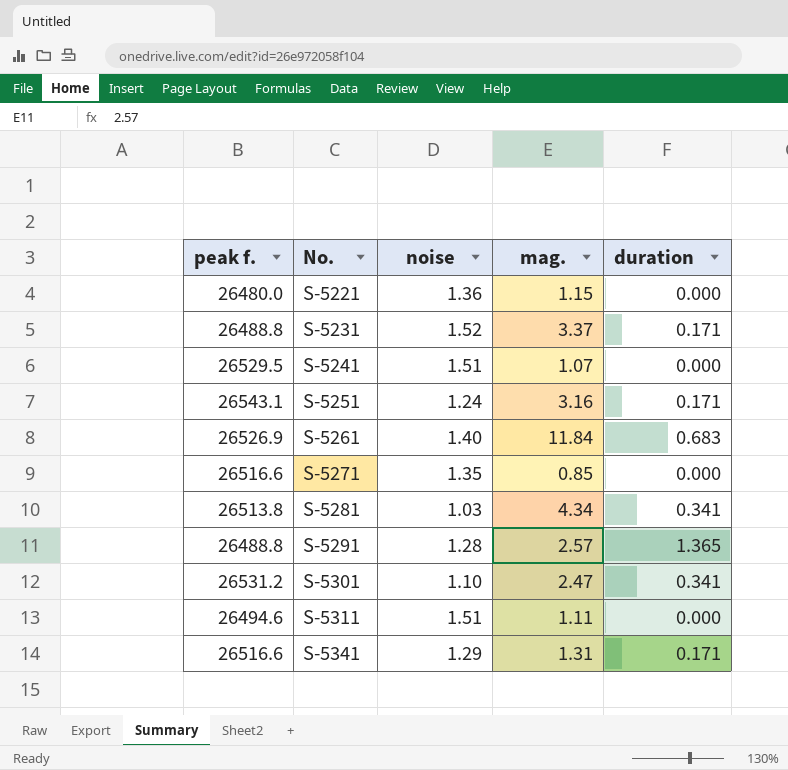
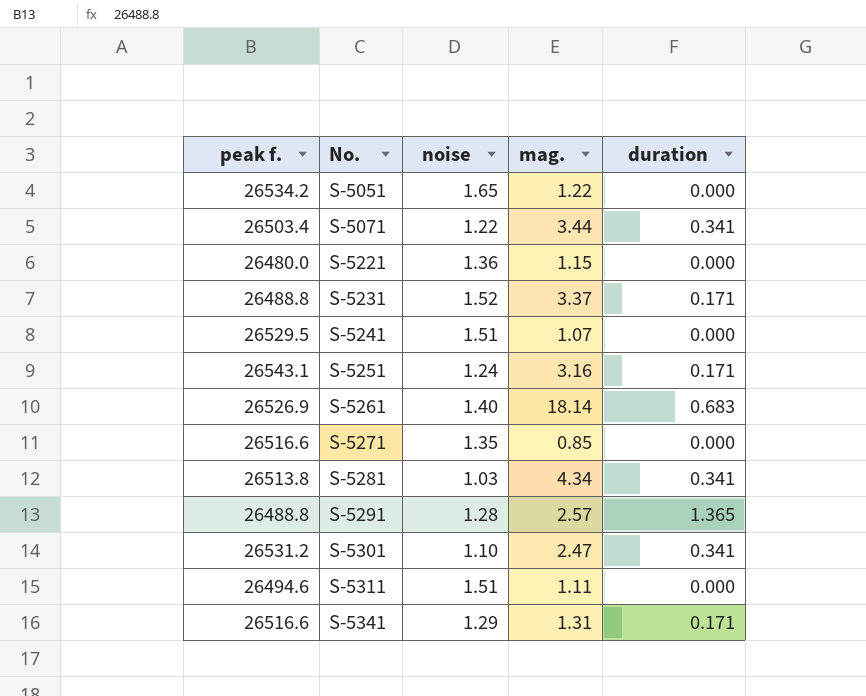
row S-5051: none -> 26534.2 | 1.65 | 1.22 | 0.000
row S-5071: none -> 26503.4 | 1.22 | 3.44 | 0.341
S-5261 | mag.: 11.84 -> 18.14

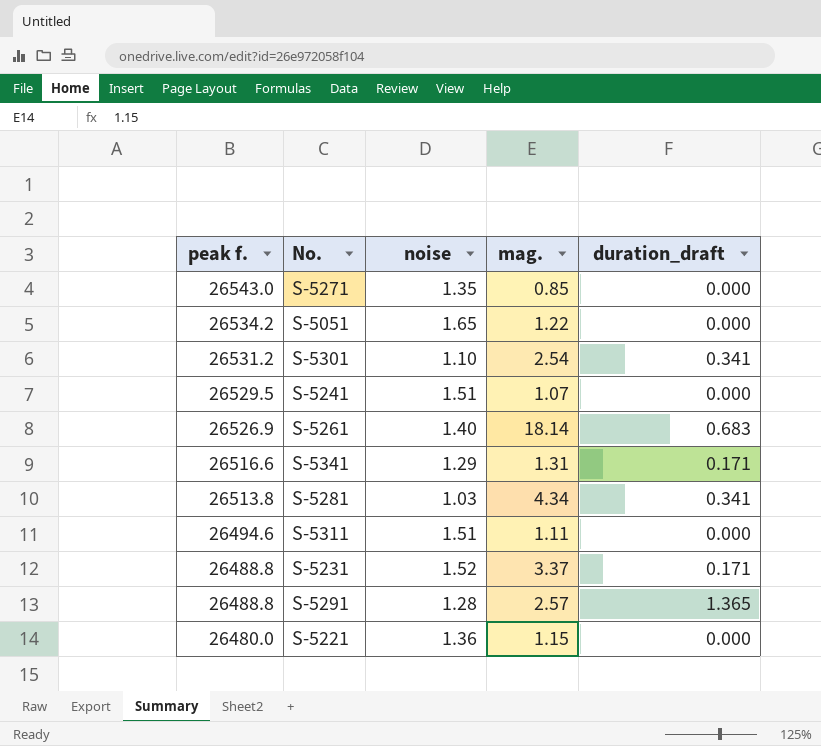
row order: No. ascending -> peak f. descending
column name: duration -> duration_draft
row S-5071: 26503.4 | 1.22 | 3.44 | 0.341 -> none
row S-5251: 26543.1 | 1.24 | 3.16 | 0.171 -> none
S-5271 | peak f.: 26516.6 -> 26543.0
S-5301 | mag.: 2.47 -> 2.54

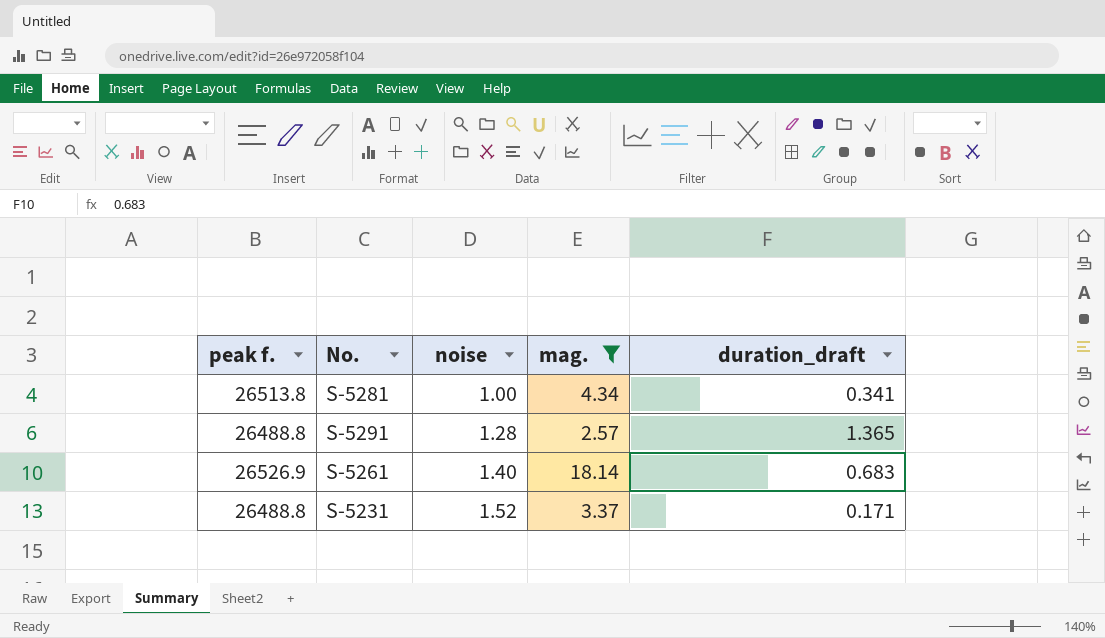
filter: none -> mag. >= 2.57
row order: peak f. descending -> noise ascending
S-5281 | noise: 1.03 -> 1.00

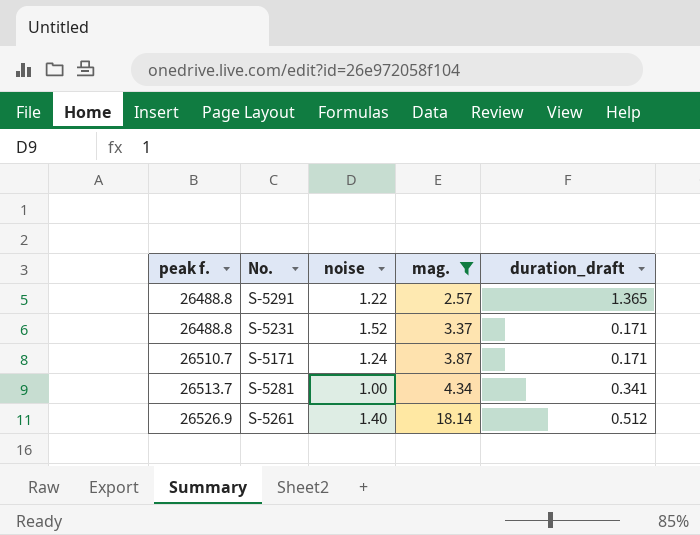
row order: noise ascending -> peak f. ascending
S-5291 | noise: 1.28 -> 1.22
row S-5171: none -> 26510.7 | 1.24 | 3.87 | 0.171
S-5281 | peak f.: 26513.8 -> 26513.7
S-5261 | duration_draft: 0.683 -> 0.512

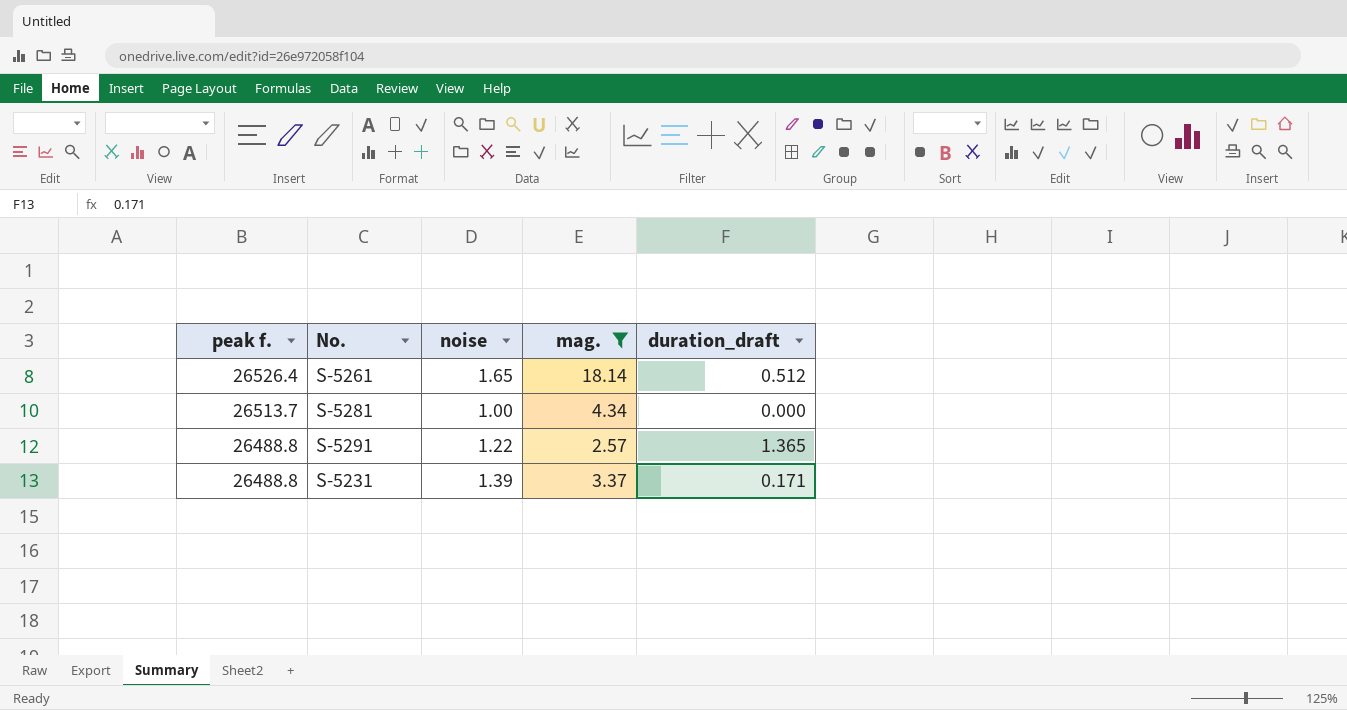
row order: peak f. ascending -> peak f. descending
row S-5171: 26510.7 | 1.24 | 3.87 | 0.171 -> none
S-5261 | peak f.: 26526.9 -> 26526.4
S-5261 | noise: 1.40 -> 1.65
S-5281 | duration_draft: 0.341 -> 0.000
S-5231 | noise: 1.52 -> 1.39

